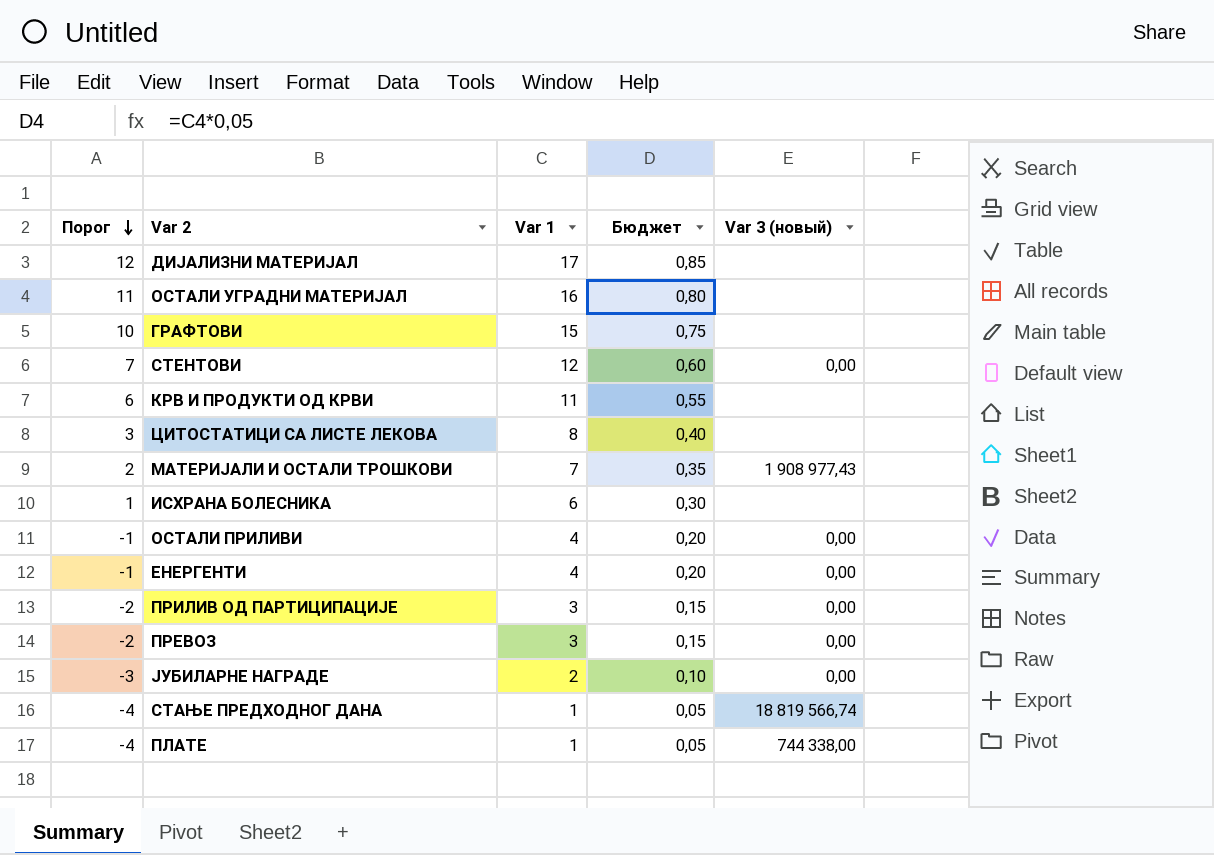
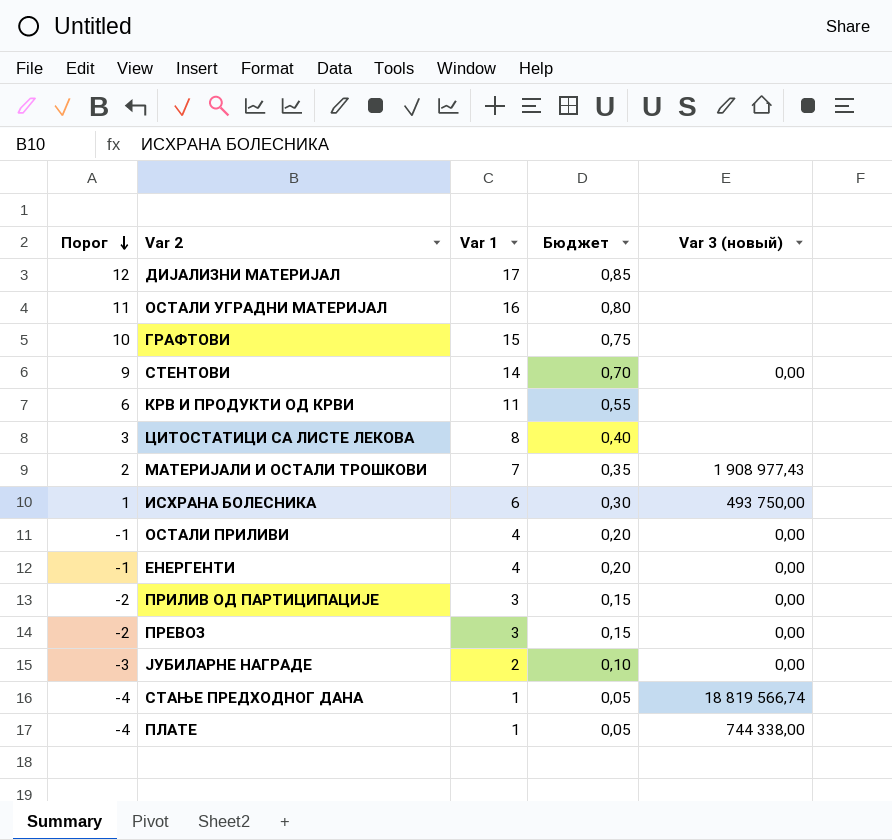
СТЕНТОВИ | Порог: 7 -> 9
СТЕНТОВИ | Var 1: 12 -> 14
СТЕНТОВИ | Бюджет: 0,60 -> 0,70
ИСХРАНА БОЛЕСНИКА | Var 3 (новый): none -> 493 750,00

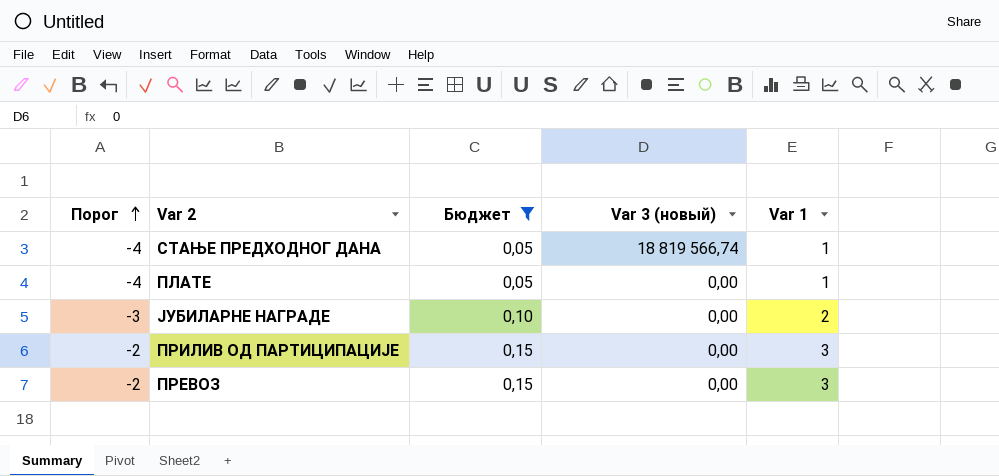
filter: none -> Бюджет <= 0,15
row order: Порог descending -> Порог ascending
column Var 1 | position: 3 -> 5
ПЛАТЕ | Var 3 (новый): 744 338,00 -> 0,00

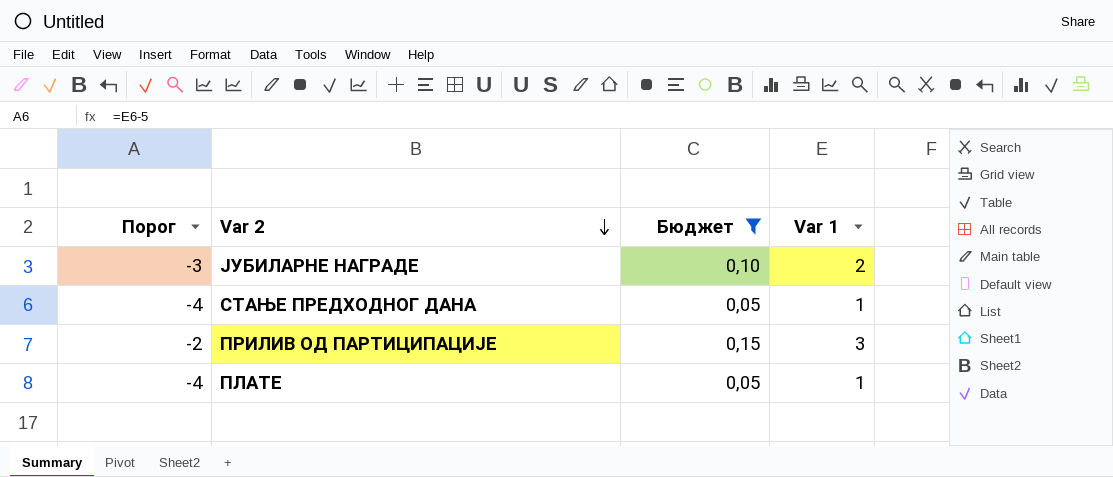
row order: Порог ascending -> Var 2 descending
column Var 3 (новый) | position: 4 -> none
row ПРЕВОЗ: -2 | 0,15 | 0,00 | 3 -> none

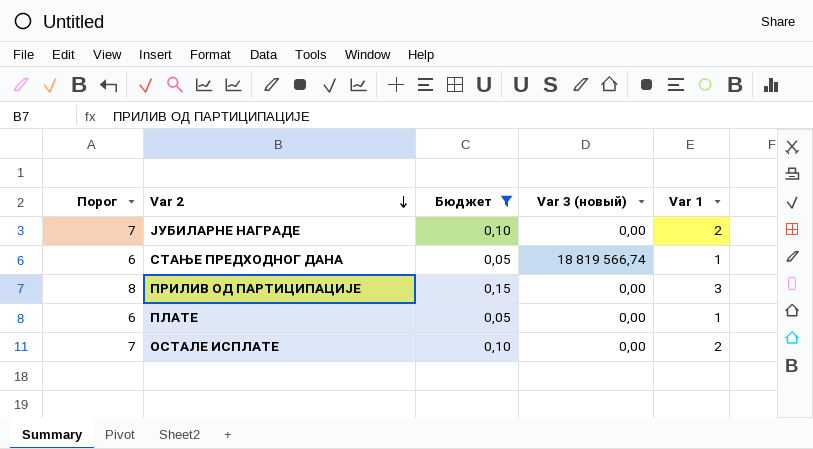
column Порог | formula: [Var 1] - 5 -> [Var 1] + 5
column Var 3 (новый) | position: none -> 4
row ОСТАЛЕ ИСПЛАТЕ: none -> 7 | 0,10 | 0,00 | 2

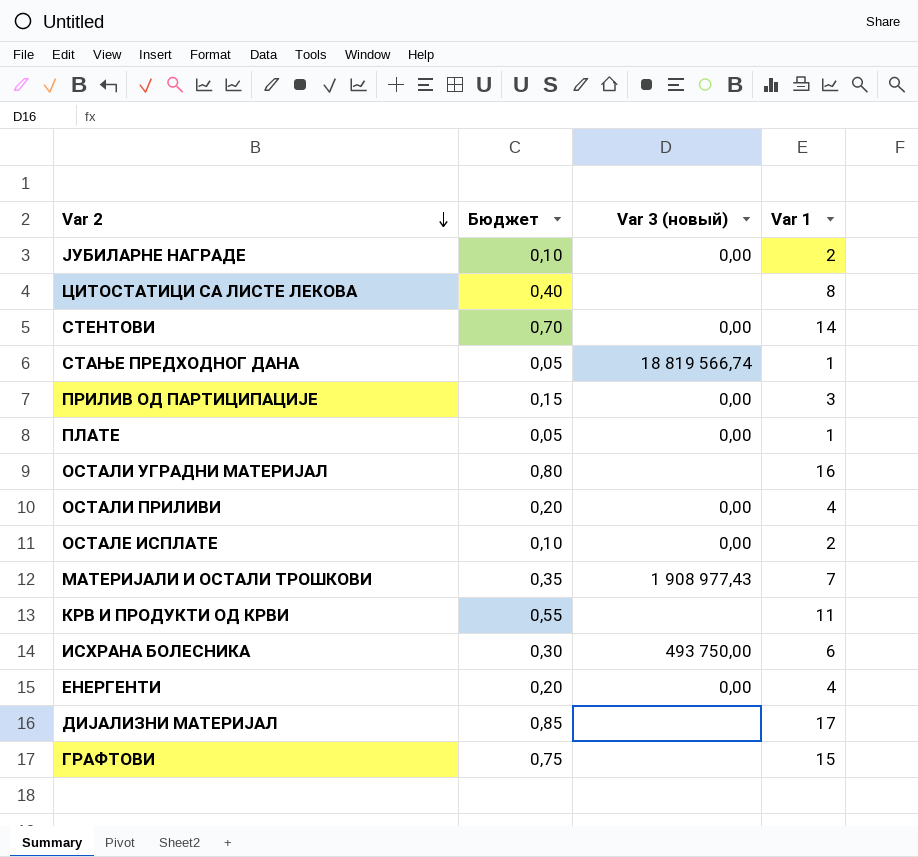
filter: Бюджет <= 0,15 -> none
column Порог | formula: [Var 1] + 5 -> none

